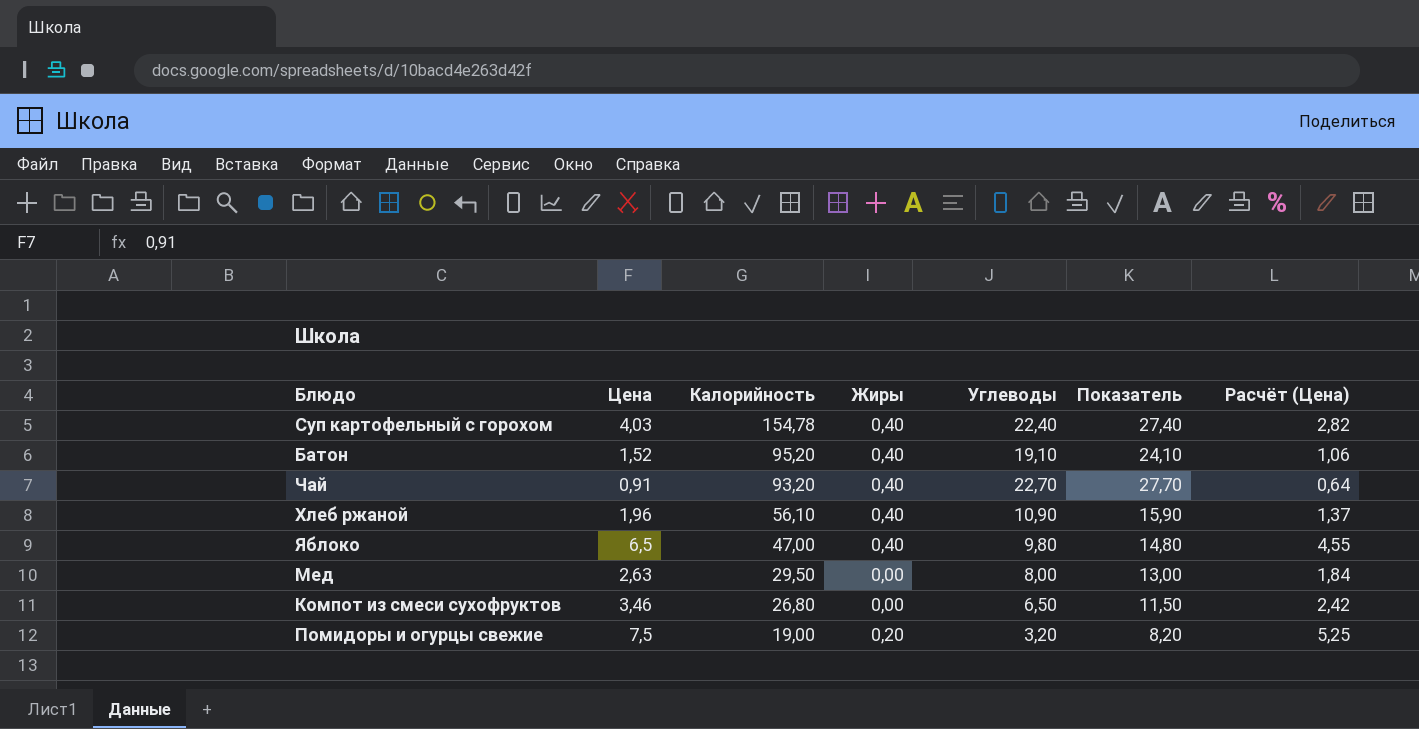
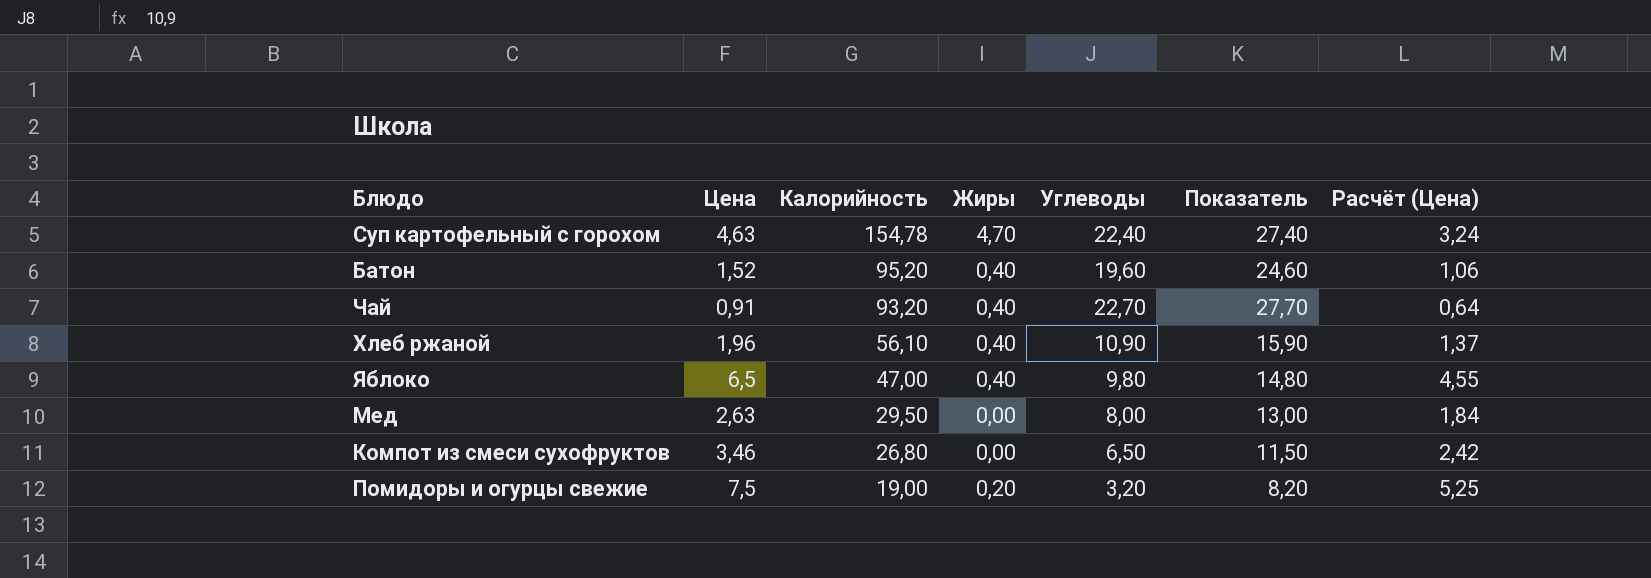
Суп картофельный с горохом | Цена: 4,03 -> 4,63
Суп картофельный с горохом | Жиры: 0,40 -> 4,70
Суп картофельный с горохом | Расчёт (Цена): 2,82 -> 3,24
Батон | Углеводы: 19,10 -> 19,60
Батон | Показатель: 24,10 -> 24,60

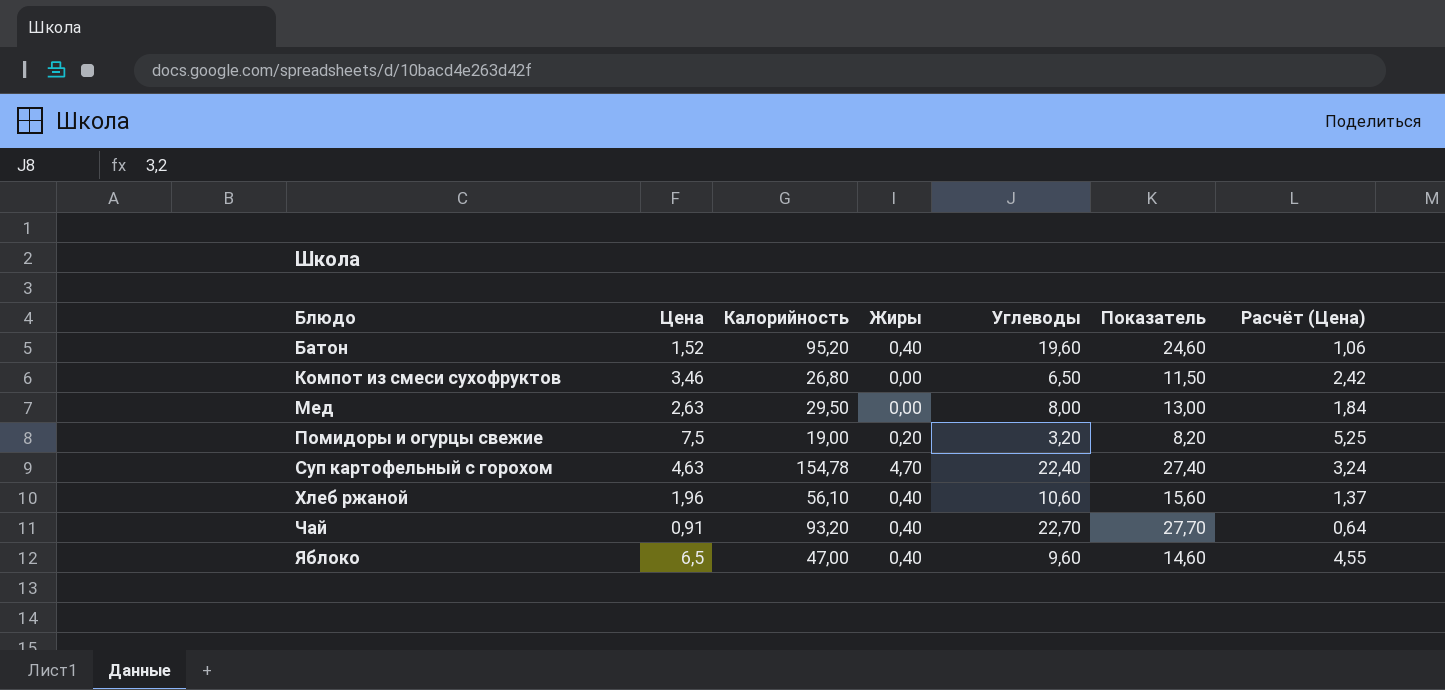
row order: Калорийность descending -> Блюдо ascending
Хлеб ржаной | Углеводы: 10,90 -> 10,60
Хлеб ржаной | Показатель: 15,90 -> 15,60
Яблоко | Углеводы: 9,80 -> 9,60
Яблоко | Показатель: 14,80 -> 14,60

